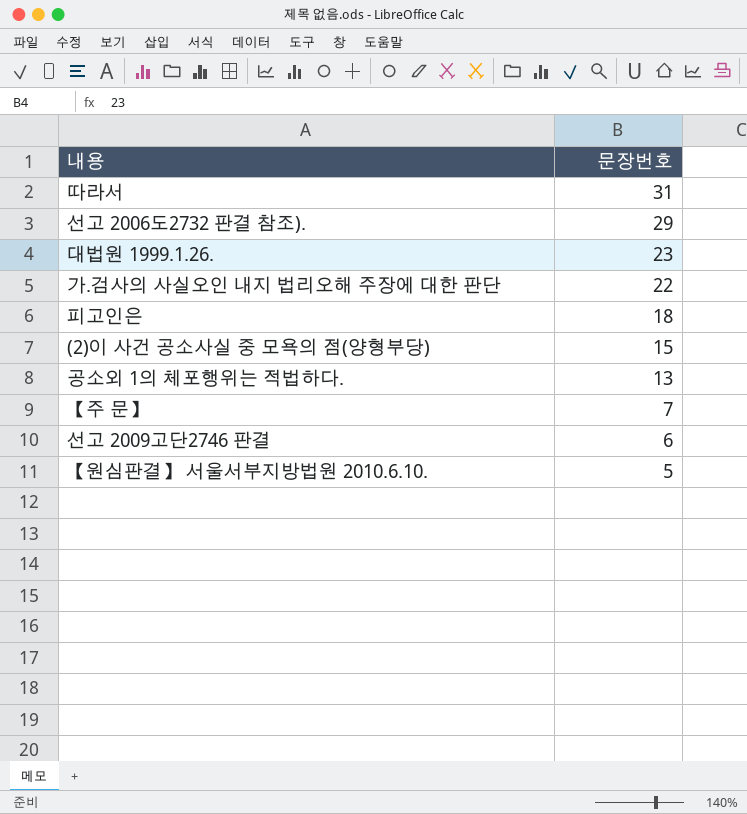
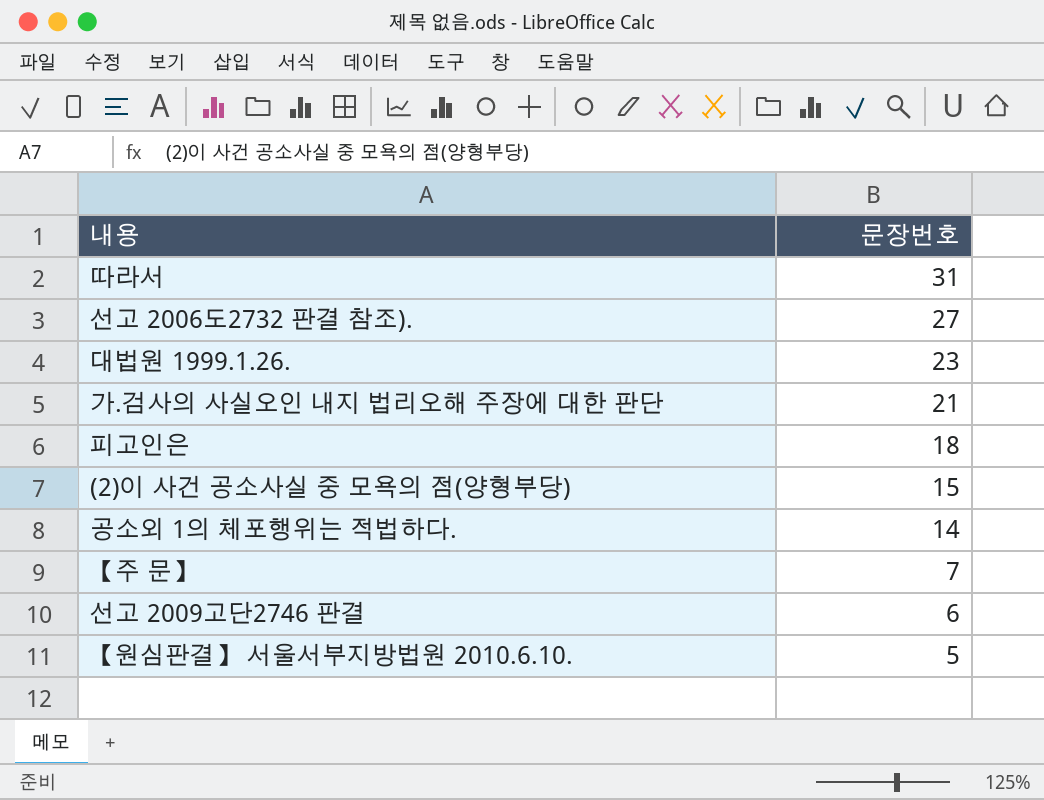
선고 2006도2732 판결 참조). | 문장번호: 29 -> 27
가.검사의 사실오인 내지 법리오해 주장에 대한 판단 | 문장번호: 22 -> 21
공소외 1의 체포행위는 적법하다. | 문장번호: 13 -> 14

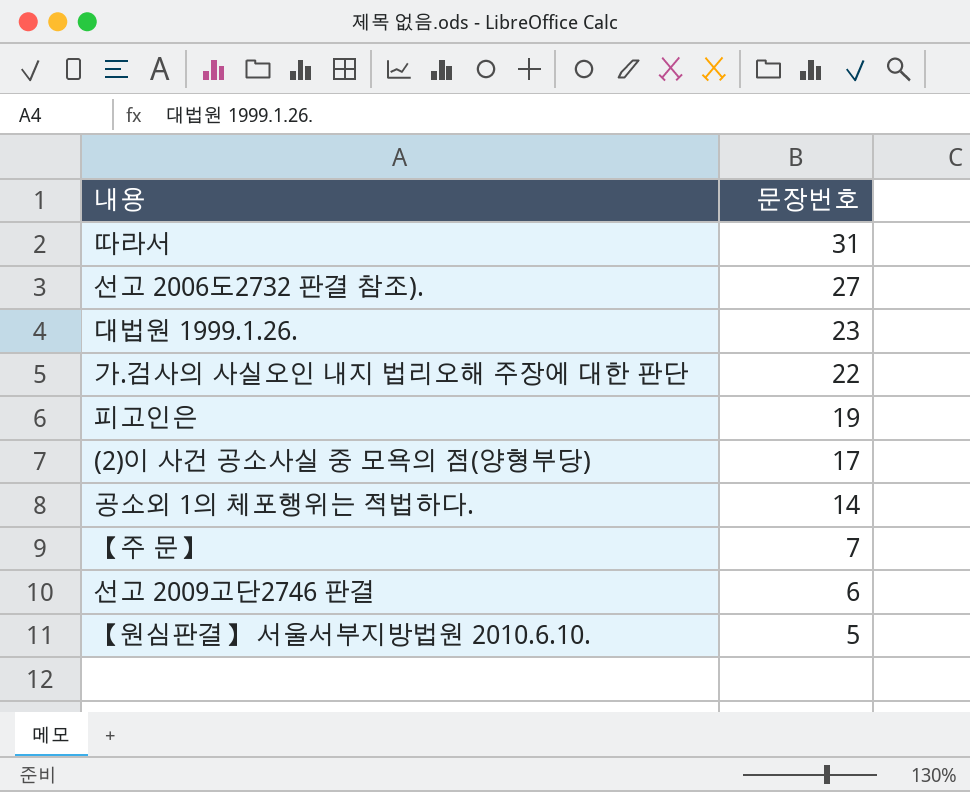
가.검사의 사실오인 내지 법리오해 주장에 대한 판단 | 문장번호: 21 -> 22
피고인은 | 문장번호: 18 -> 19
(2)이 사건 공소사실 중 모욕의 점(양형부당) | 문장번호: 15 -> 17

